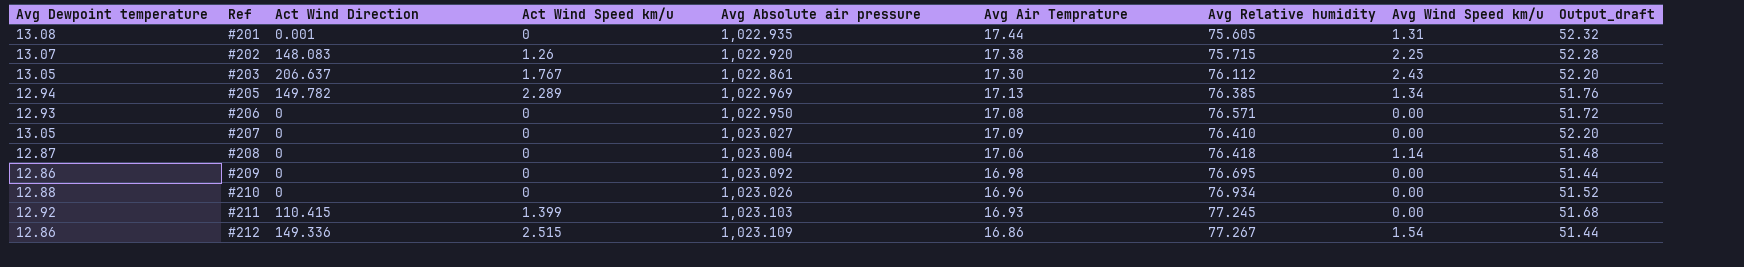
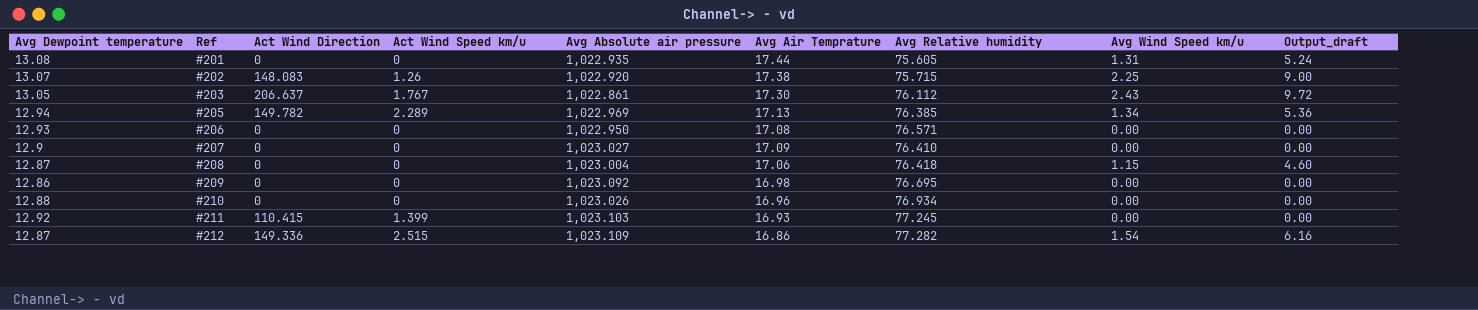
column Output_draft | formula: [Avg Dewpoint temperature] * 4 -> [Avg Wind Speed km/u] * 4
#201 | Act Wind Direction: 0.001 -> 0
#207 | Avg Dewpoint temperature: 13.05 -> 12.9
#208 | Avg Wind Speed km/u: 1.14 -> 1.15
#212 | Avg Dewpoint temperature: 12.86 -> 12.87
#212 | Avg Relative humidity: 77.267 -> 77.282

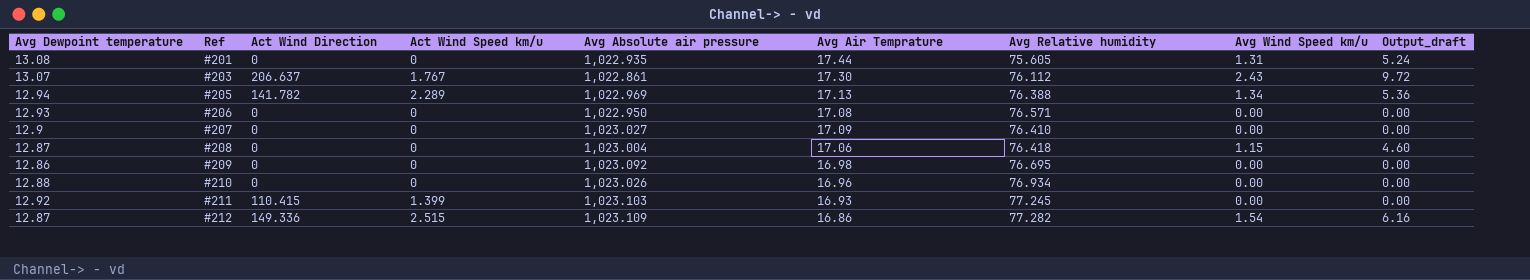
row #202: 13.07 | 148.083 | 1.26 | 1,022.920 | 17.38 | 75.715 | 2.25 | 9.00 -> none
#203 | Avg Dewpoint temperature: 13.05 -> 13.07
#205 | Act Wind Direction: 149.782 -> 141.782
#205 | Avg Relative humidity: 76.385 -> 76.388

